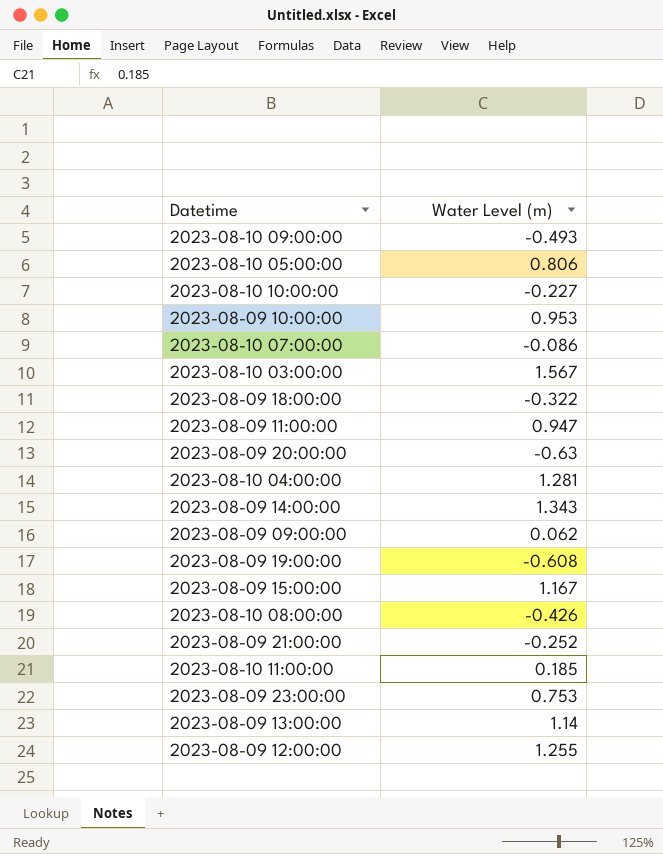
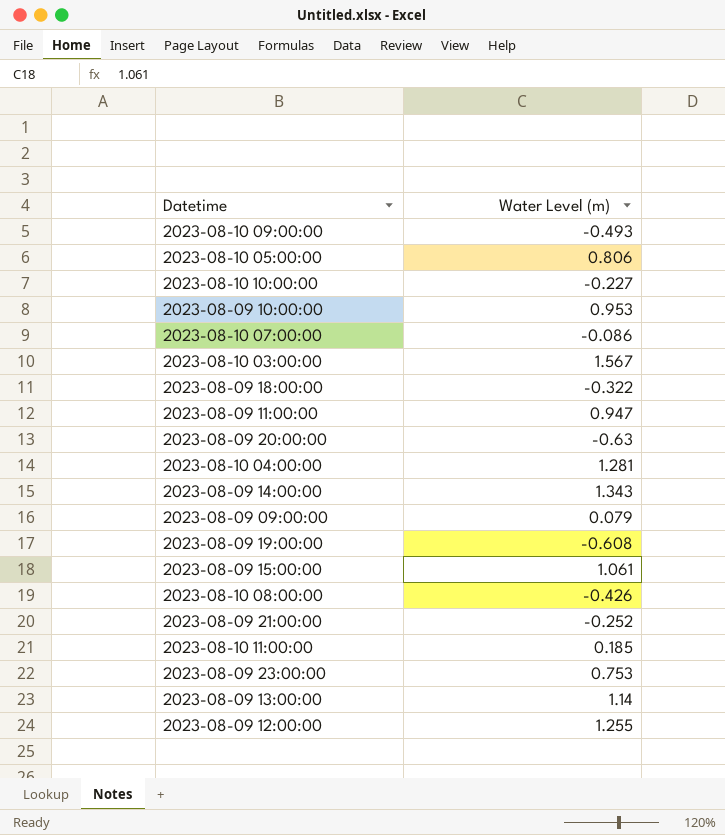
2023-08-09 09:00:00 | Water Level (m): 0.062 -> 0.079
2023-08-09 15:00:00 | Water Level (m): 1.167 -> 1.061

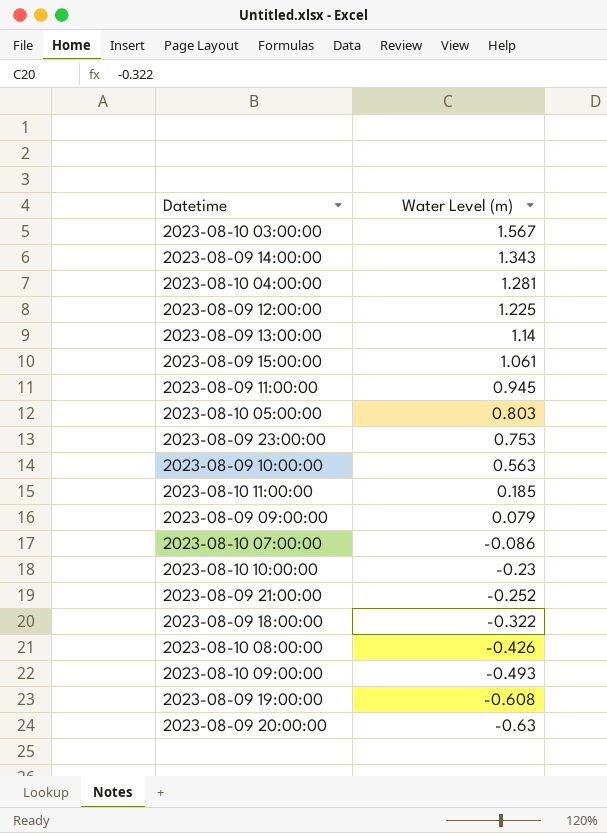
row order: none -> Water Level (m) descending
2023-08-09 12:00:00 | Water Level (m): 1.255 -> 1.225
2023-08-09 11:00:00 | Water Level (m): 0.947 -> 0.945
2023-08-10 05:00:00 | Water Level (m): 0.806 -> 0.803
2023-08-09 10:00:00 | Water Level (m): 0.953 -> 0.563
2023-08-10 10:00:00 | Water Level (m): -0.227 -> -0.23

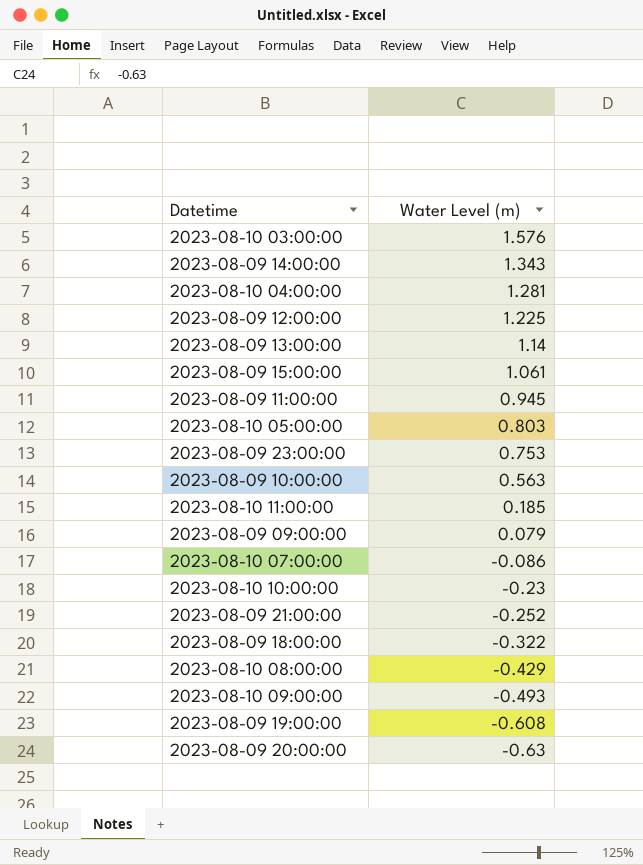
2023-08-10 03:00:00 | Water Level (m): 1.567 -> 1.576
2023-08-10 08:00:00 | Water Level (m): -0.426 -> -0.429

